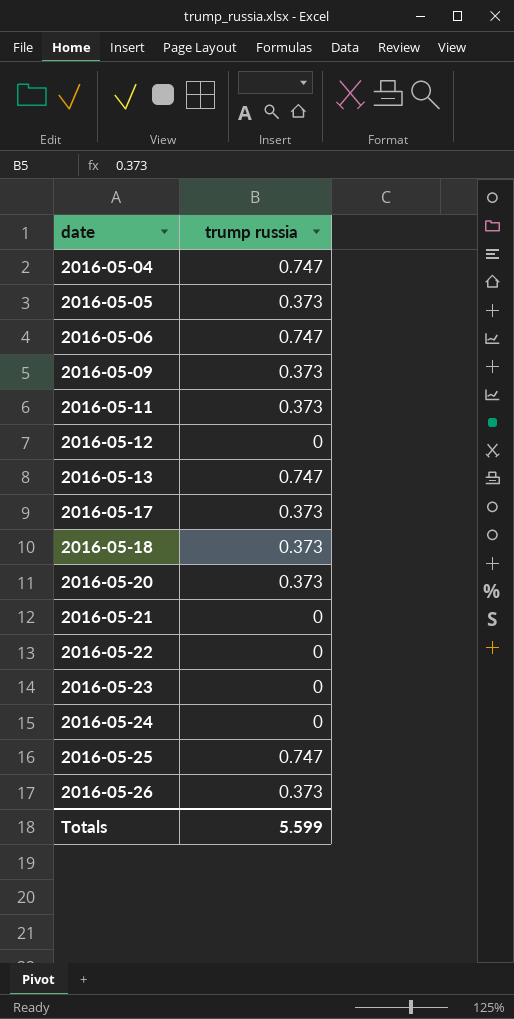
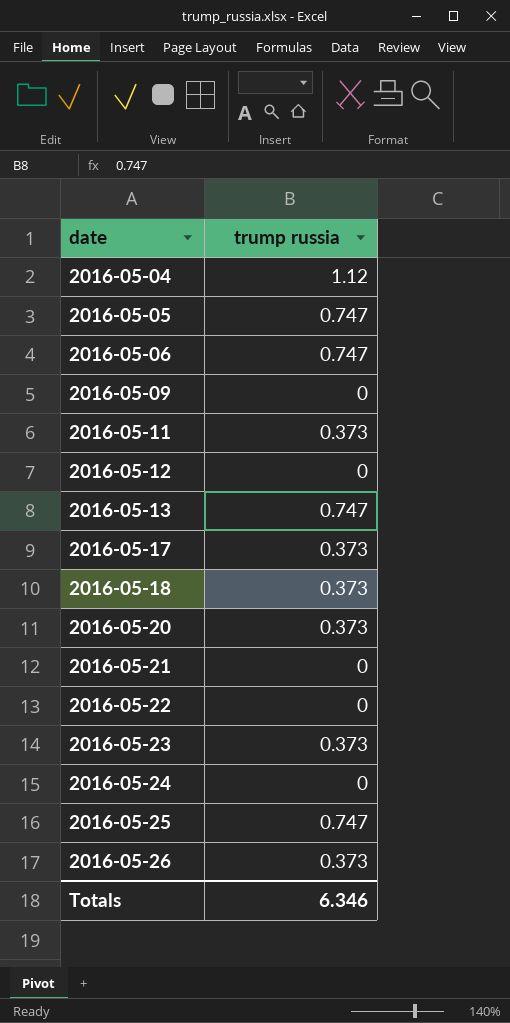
2016-05-04 | trump russia: 0.747 -> 1.12
2016-05-05 | trump russia: 0.373 -> 0.747
2016-05-09 | trump russia: 0.373 -> 0
2016-05-23 | trump russia: 0 -> 0.373
Totals | trump russia: 5.599 -> 6.346

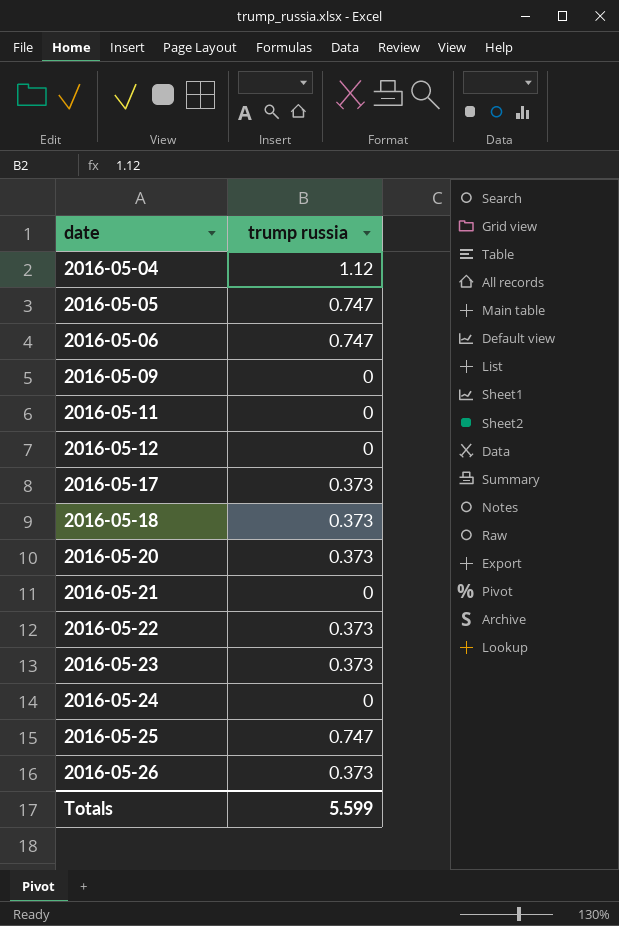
row 2016-05-13: 0.747 -> none
2016-05-11 | trump russia: 0.373 -> 0
2016-05-22 | trump russia: 0 -> 0.373
Totals | trump russia: 6.346 -> 5.599

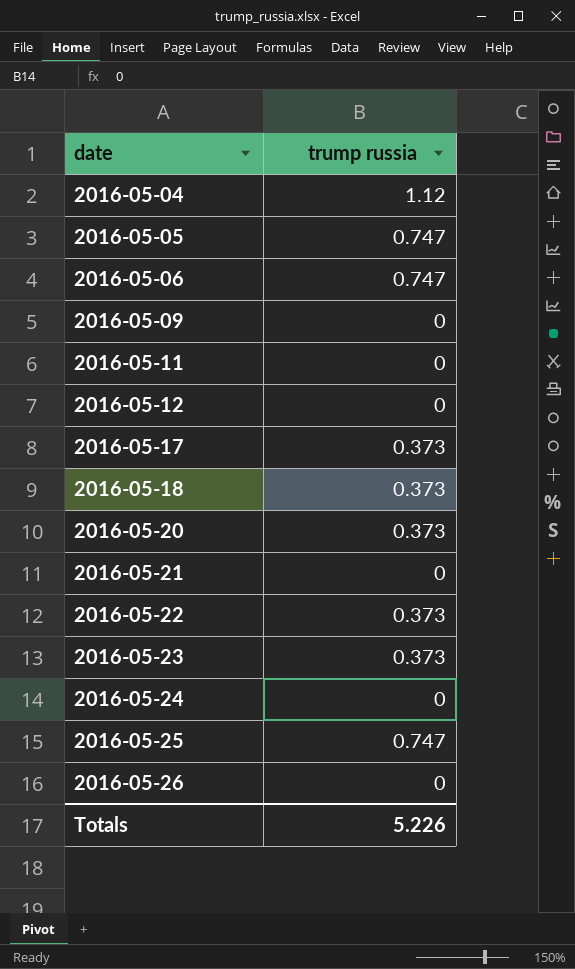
2016-05-26 | trump russia: 0.373 -> 0
Totals | trump russia: 5.599 -> 5.226

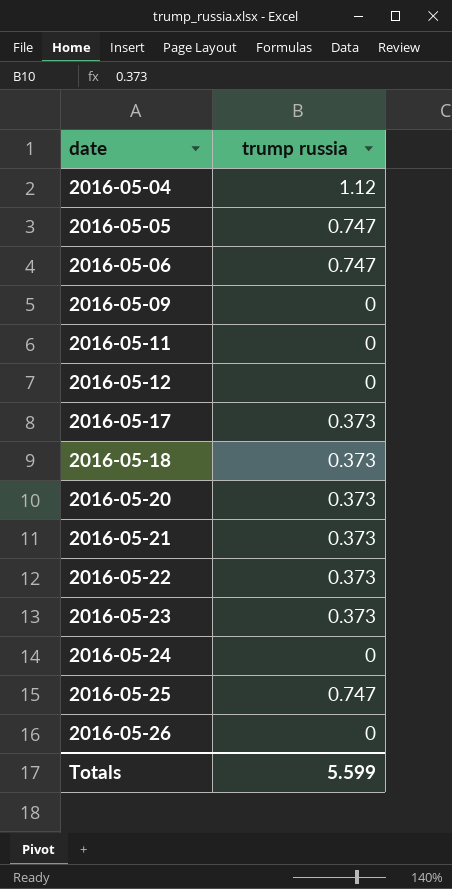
2016-05-21 | trump russia: 0 -> 0.373
Totals | trump russia: 5.226 -> 5.599

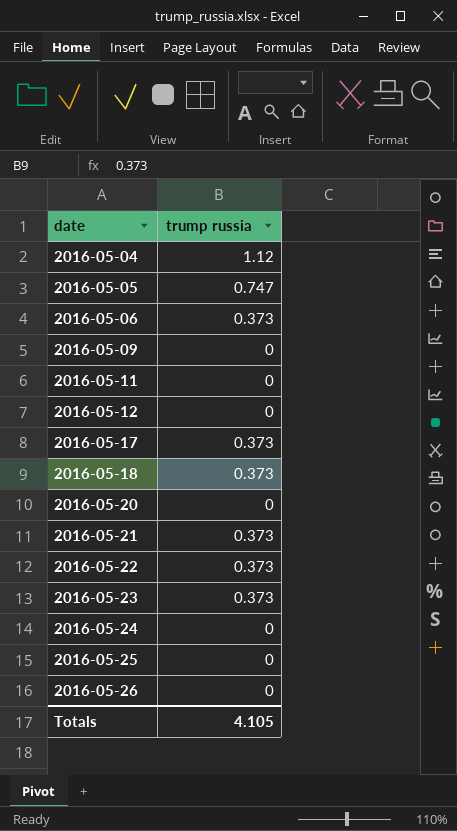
2016-05-06 | trump russia: 0.747 -> 0.373
2016-05-20 | trump russia: 0.373 -> 0
2016-05-25 | trump russia: 0.747 -> 0
Totals | trump russia: 5.599 -> 4.105

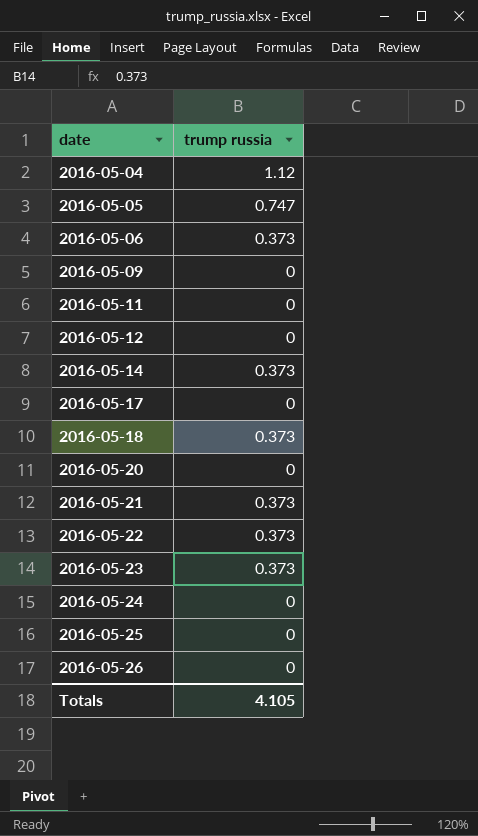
row 2016-05-14: none -> 0.373
2016-05-17 | trump russia: 0.373 -> 0

